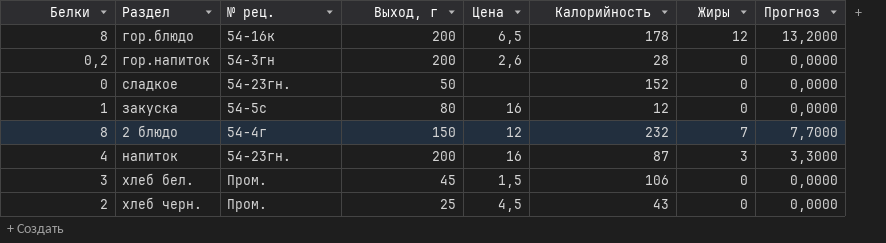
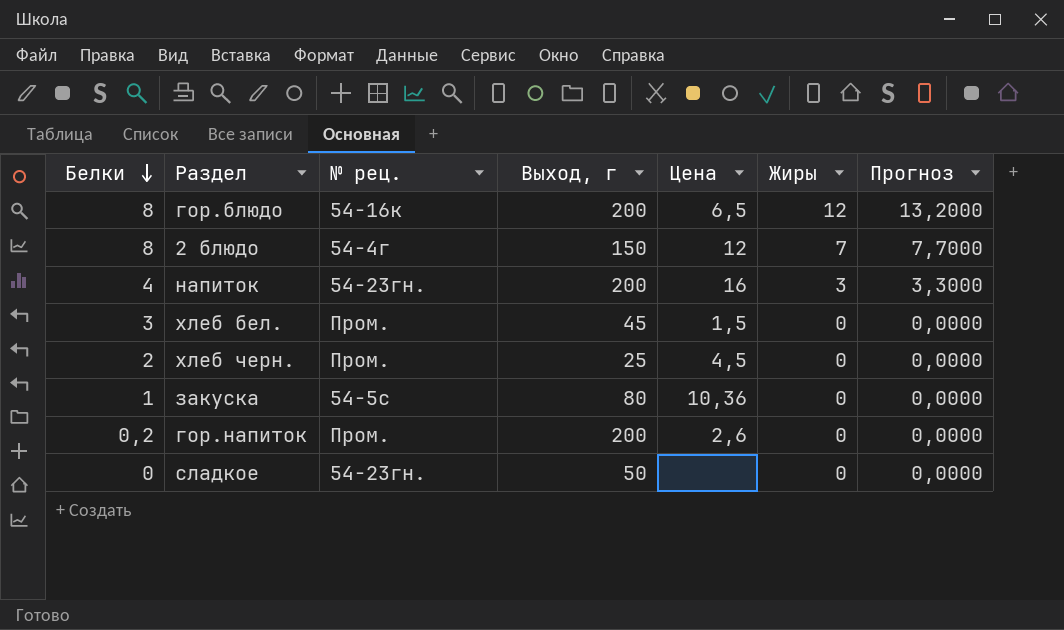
row order: none -> Белки descending
column Калорийность | position: 6 -> none
закуска | Цена: 16 -> 10,36
гор.напиток | № рец.: 54-3гн -> Пром.

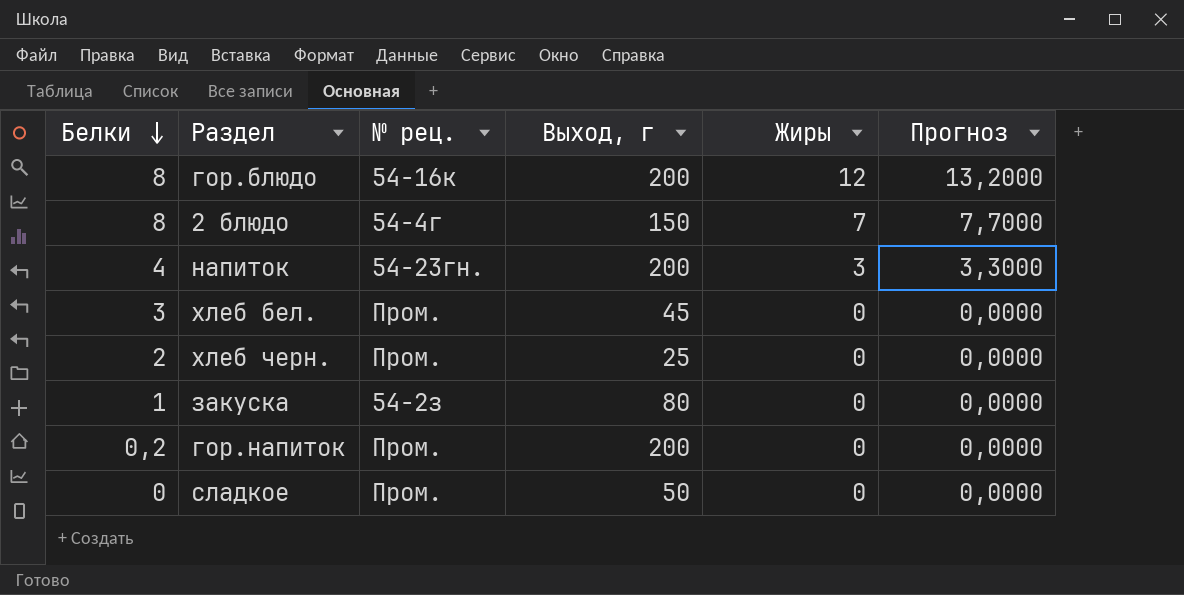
column Цена | position: 5 -> none
закуска | № рец.: 54-5с -> 54-2з
сладкое | № рец.: 54-23гн. -> Пром.

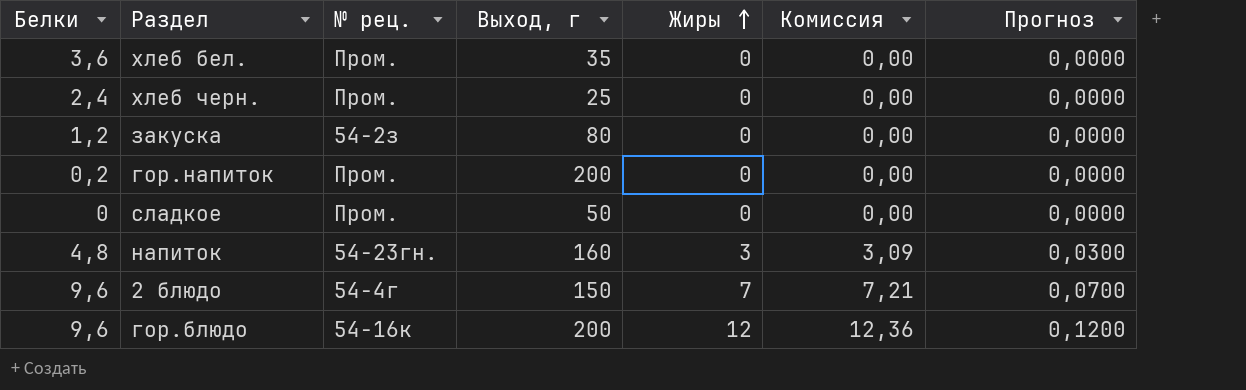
row order: Белки descending -> Жиры ascending
column Комиссия | formula: none -> [Жиры] * 1,03
column Прогноз | formula: [Жиры] * 1,1 -> [Жиры] * 0,01
хлеб бел. | Белки: 3 -> 3,6
хлеб бел. | Выход, г: 45 -> 35
хлеб черн. | Белки: 2 -> 2,4
закуска | Белки: 1 -> 1,2
напиток | Белки: 4 -> 4,8
напиток | Выход, г: 200 -> 160
2 блюдо | Белки: 8 -> 9,6
гор.блюдо | Белки: 8 -> 9,6

